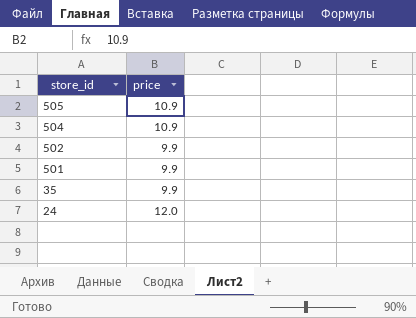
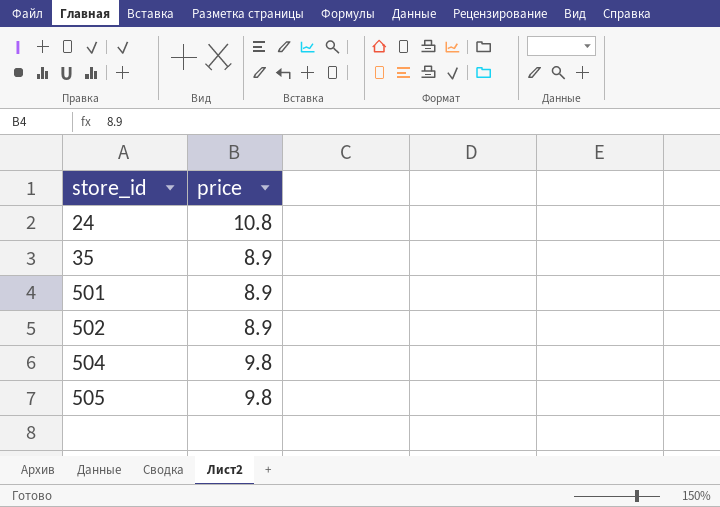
row order: store_id descending -> store_id ascending
24 | price: 12.0 -> 10.8
35 | price: 9.9 -> 8.9
501 | price: 9.9 -> 8.9
502 | price: 9.9 -> 8.9
504 | price: 10.9 -> 9.8
505 | price: 10.9 -> 9.8

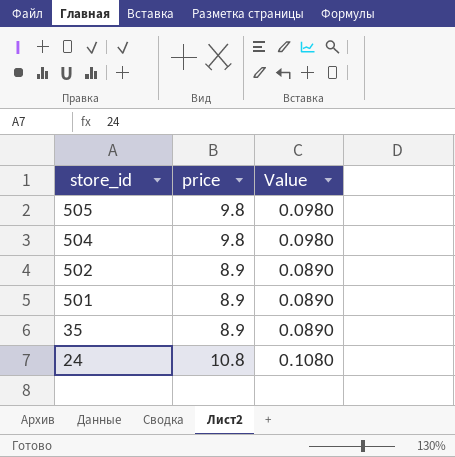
row order: store_id ascending -> store_id descending
column Value | formula: none -> [price] * 0.01

